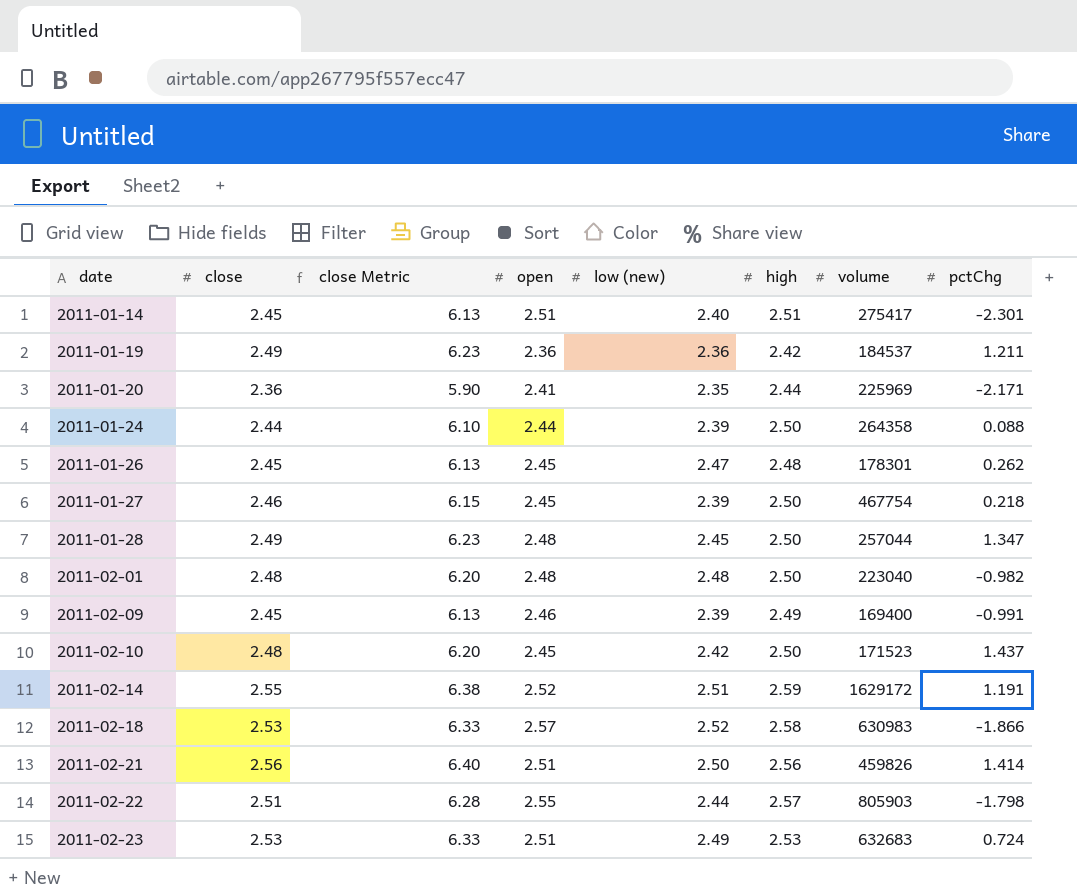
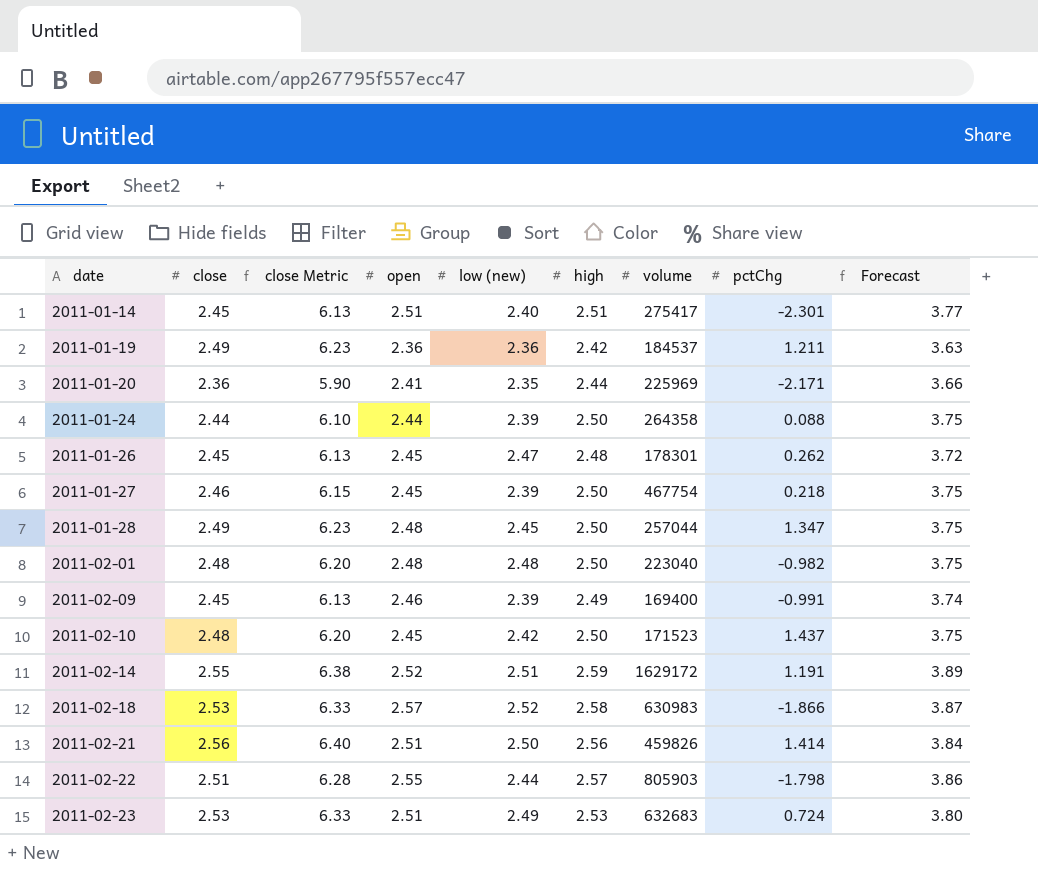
column Forecast | formula: none -> [high] * 1.5

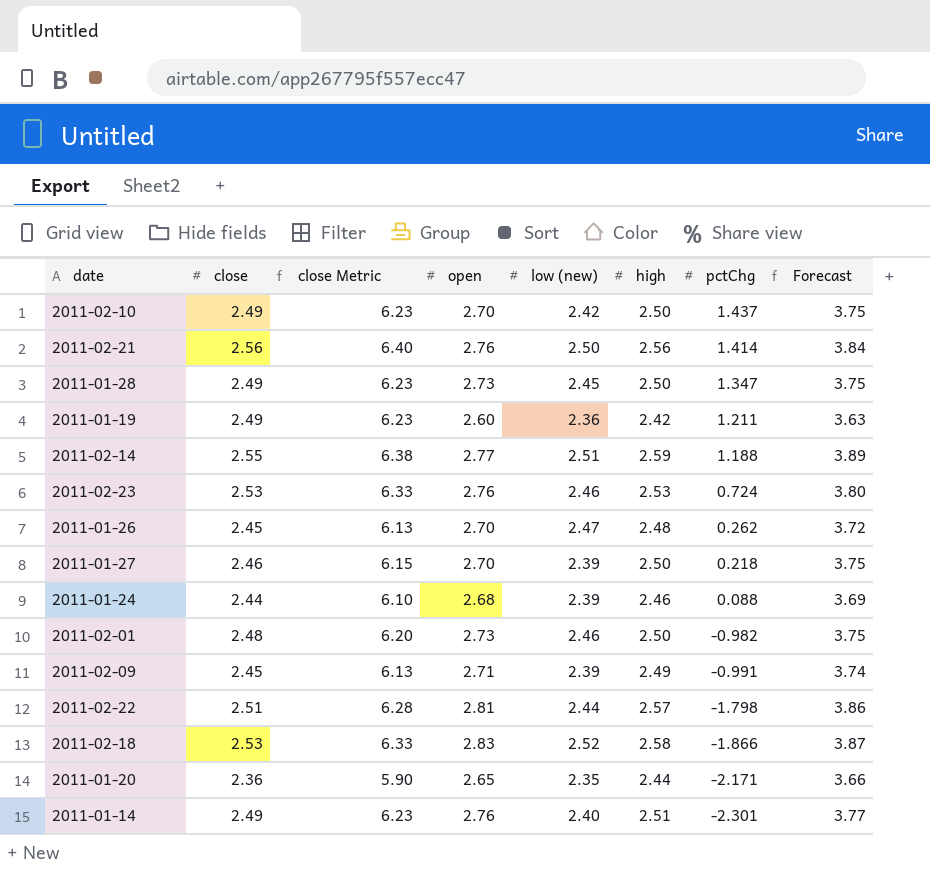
row order: date ascending -> pctChg descending
column volume | position: 7 -> none
2011-02-10 | close: 2.48 -> 2.49
2011-02-10 | close Metric: 6.20 -> 6.23
2011-02-10 | open: 2.45 -> 2.70
2011-02-21 | open: 2.51 -> 2.76
2011-01-28 | open: 2.48 -> 2.73
2011-01-19 | open: 2.36 -> 2.60
2011-02-14 | open: 2.52 -> 2.77
2011-02-14 | pctChg: 1.191 -> 1.188
2011-02-23 | open: 2.51 -> 2.76
2011-02-23 | low (new): 2.49 -> 2.46
2011-01-26 | open: 2.45 -> 2.70
2011-01-27 | open: 2.45 -> 2.70
2011-01-24 | open: 2.44 -> 2.68
2011-01-24 | high: 2.50 -> 2.46
2011-01-24 | Forecast: 3.75 -> 3.69
2011-02-01 | open: 2.48 -> 2.73
2011-02-01 | low (new): 2.48 -> 2.46
2011-02-09 | open: 2.46 -> 2.71
2011-02-22 | open: 2.55 -> 2.81
2011-02-18 | open: 2.57 -> 2.83
2011-01-20 | open: 2.41 -> 2.65
2011-01-14 | close: 2.45 -> 2.49
2011-01-14 | close Metric: 6.13 -> 6.23
2011-01-14 | open: 2.51 -> 2.76

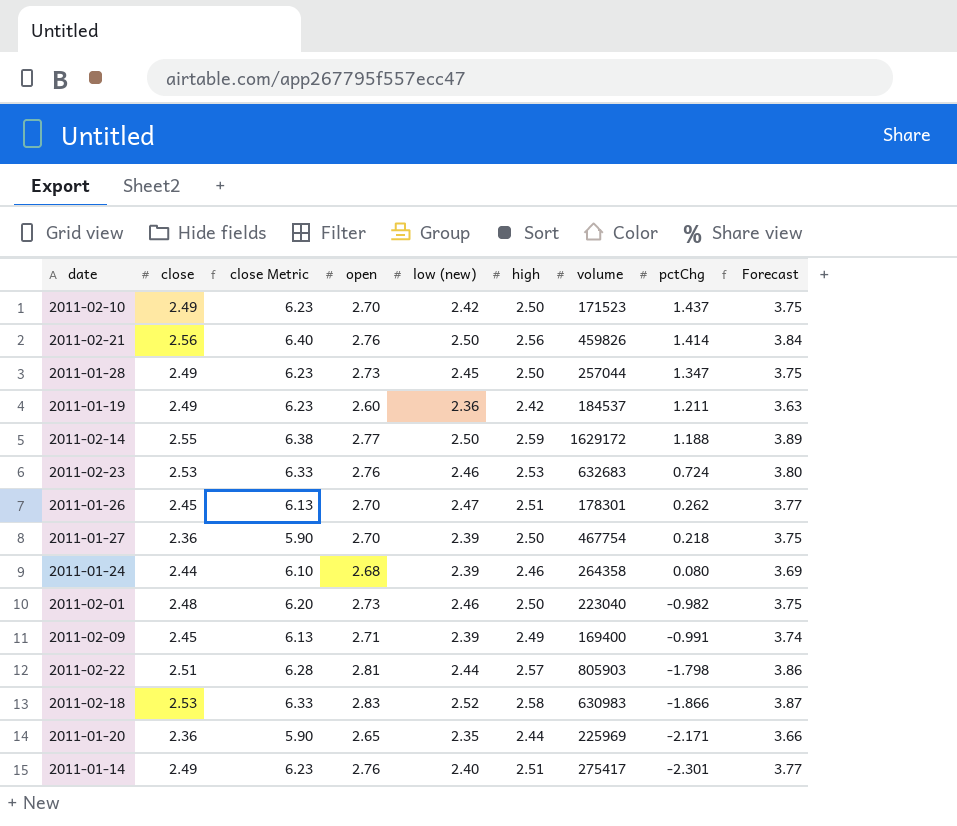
column volume | position: none -> 7
2011-02-14 | low (new): 2.51 -> 2.50
2011-01-26 | high: 2.48 -> 2.51
2011-01-26 | Forecast: 3.72 -> 3.77
2011-01-27 | close: 2.46 -> 2.36
2011-01-27 | close Metric: 6.15 -> 5.90
2011-01-24 | pctChg: 0.088 -> 0.080

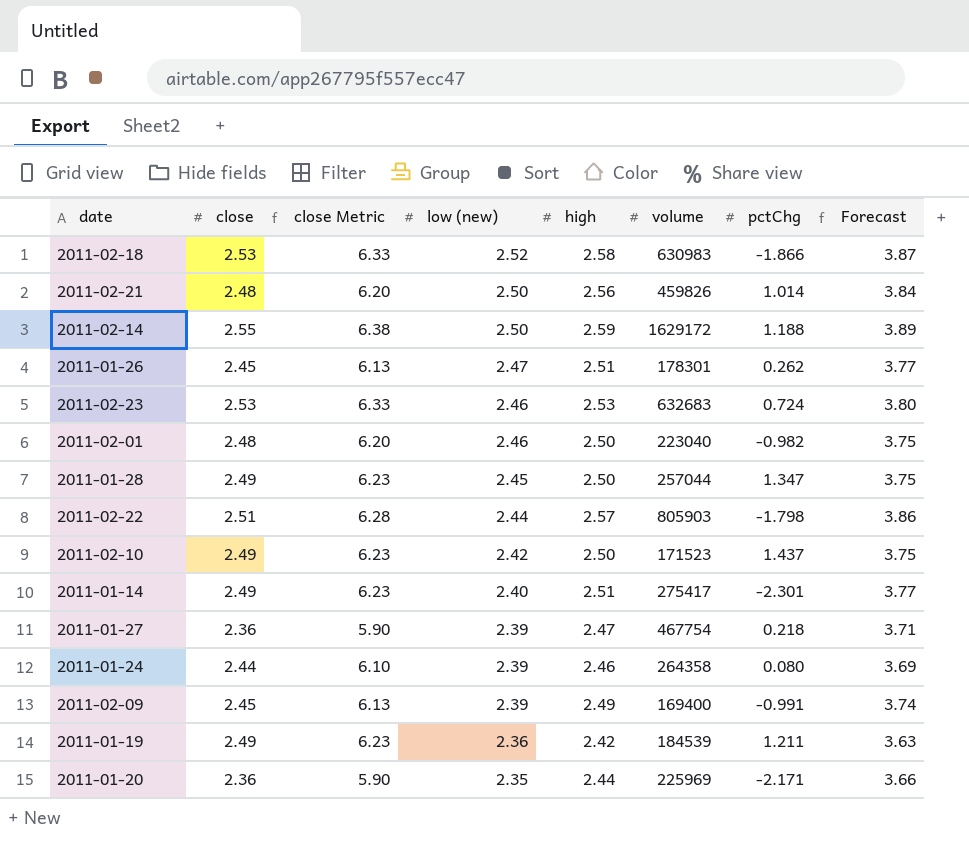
row order: pctChg descending -> low (new) descending
column open | position: 4 -> none
2011-02-21 | close: 2.56 -> 2.48
2011-02-21 | close Metric: 6.40 -> 6.20
2011-02-21 | pctChg: 1.414 -> 1.014
2011-01-27 | high: 2.50 -> 2.47
2011-01-27 | Forecast: 3.75 -> 3.71
2011-01-19 | volume: 184537 -> 184539

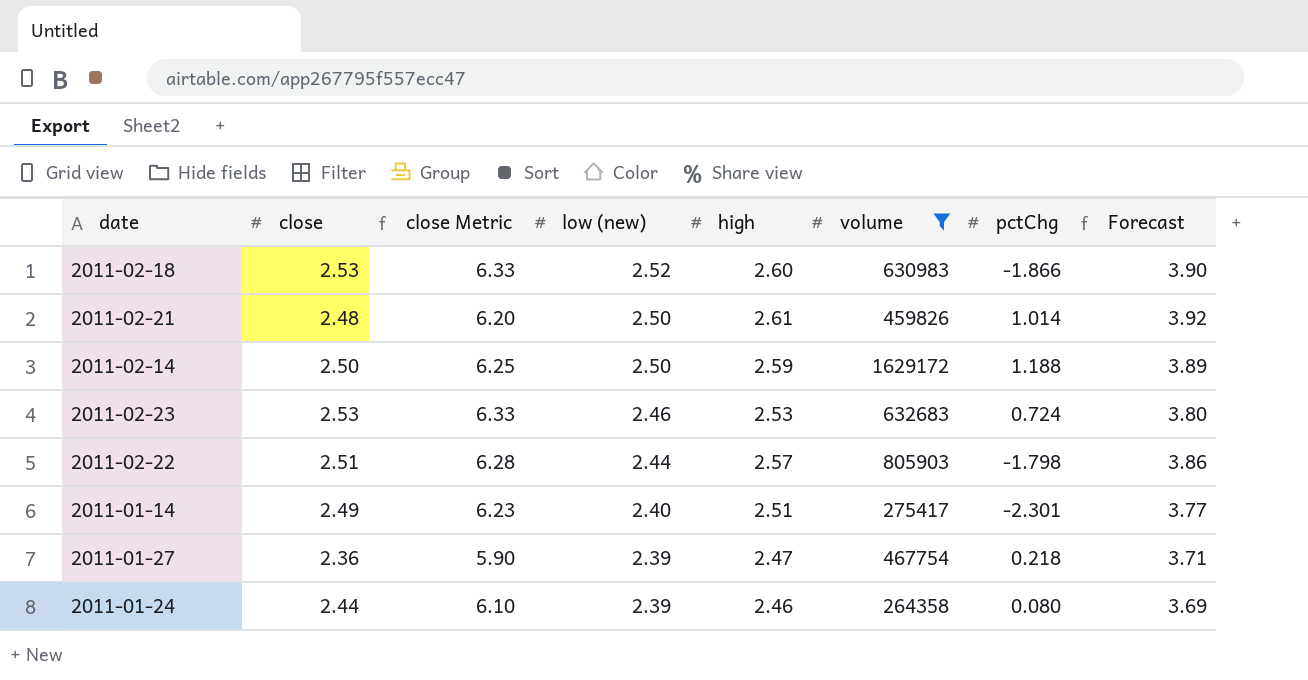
filter: none -> volume >= 264358
2011-02-18 | high: 2.58 -> 2.60
2011-02-18 | Forecast: 3.87 -> 3.90
2011-02-21 | high: 2.56 -> 2.61
2011-02-21 | Forecast: 3.84 -> 3.92
2011-02-14 | close: 2.55 -> 2.50
2011-02-14 | close Metric: 6.38 -> 6.25

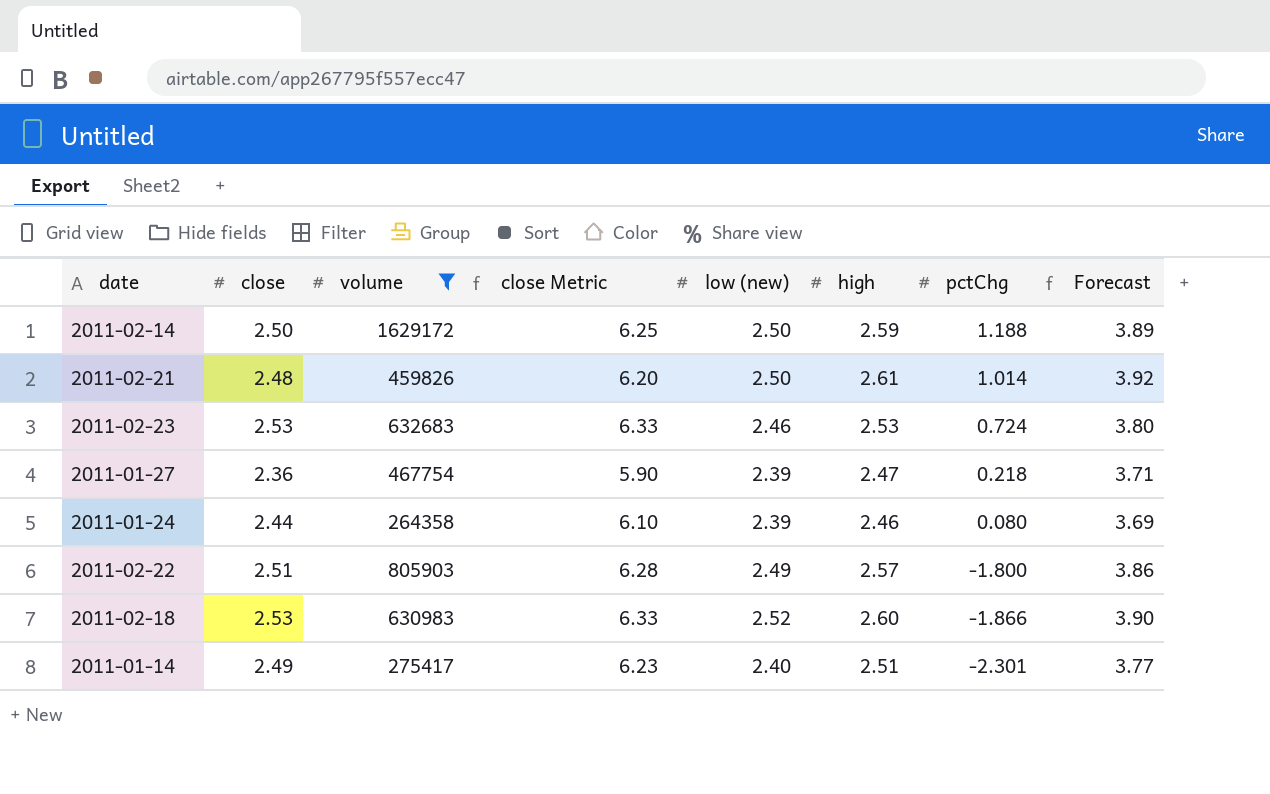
row order: low (new) descending -> pctChg descending
column volume | position: 6 -> 3
2011-02-22 | low (new): 2.44 -> 2.49
2011-02-22 | pctChg: -1.798 -> -1.800

